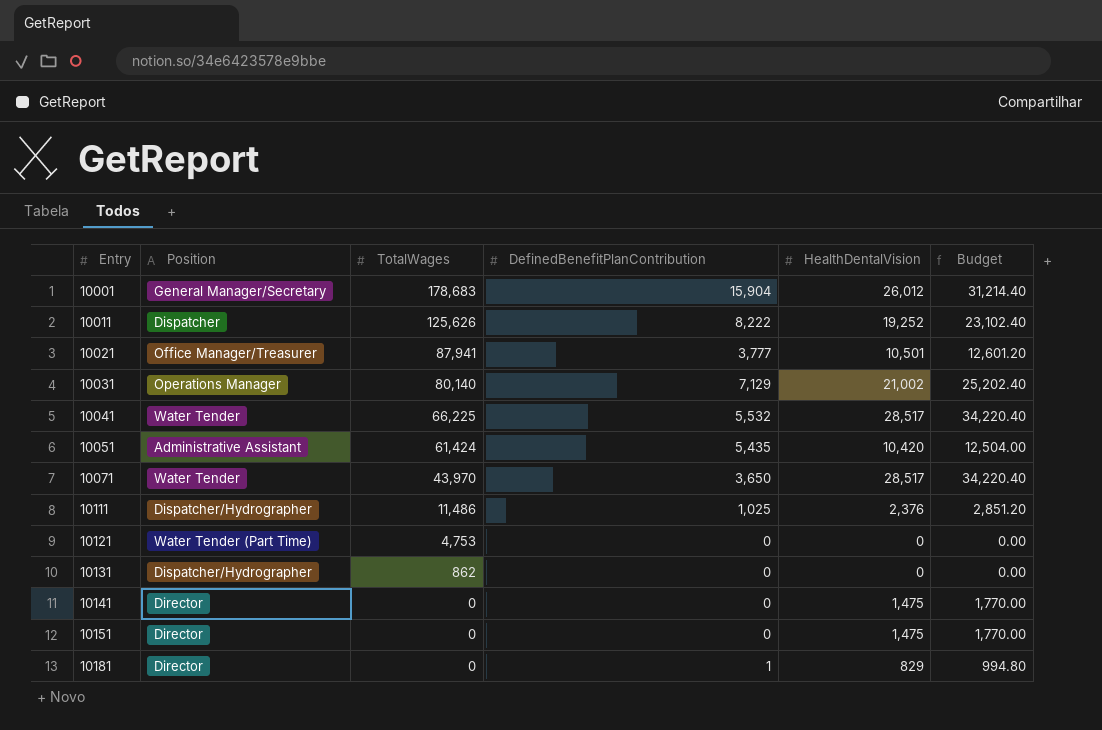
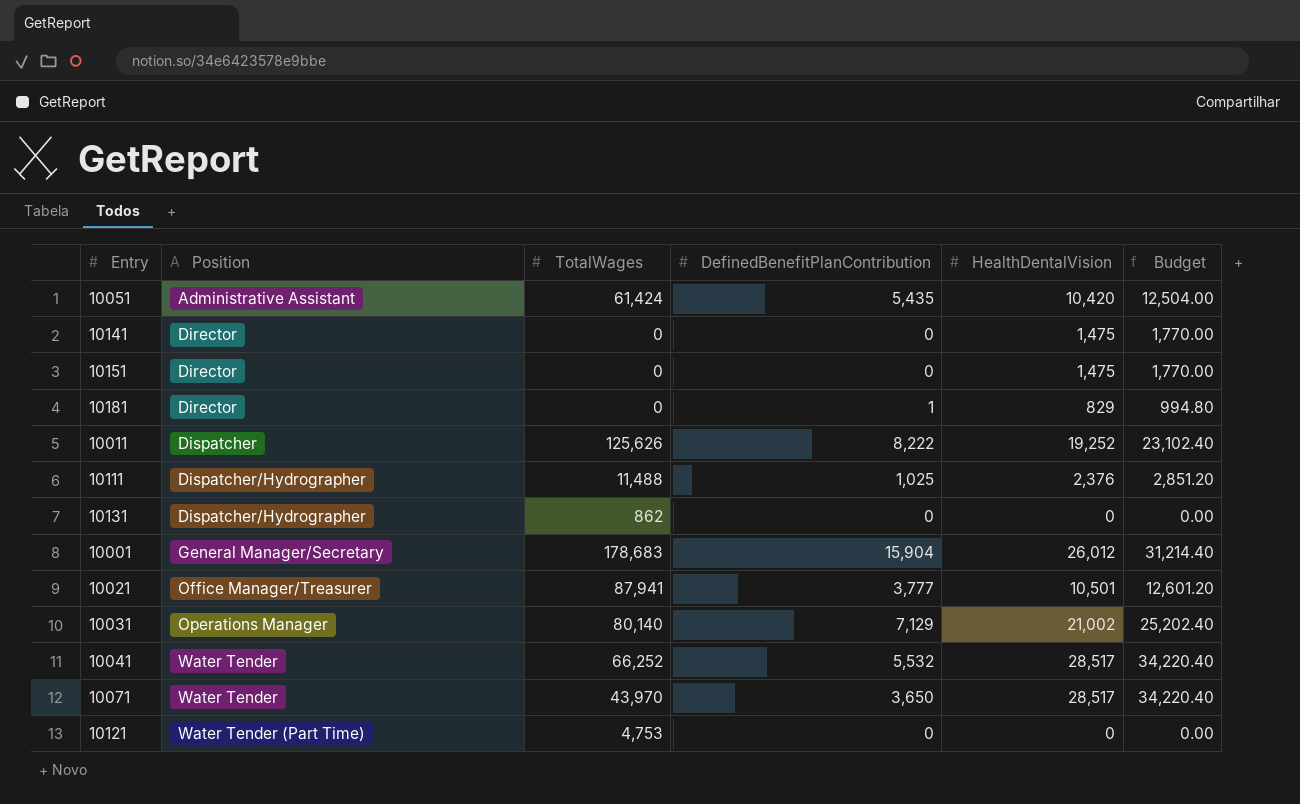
row order: Entry ascending -> Position ascending
10111 | TotalWages: 11,486 -> 11,488
10041 | TotalWages: 66,225 -> 66,252

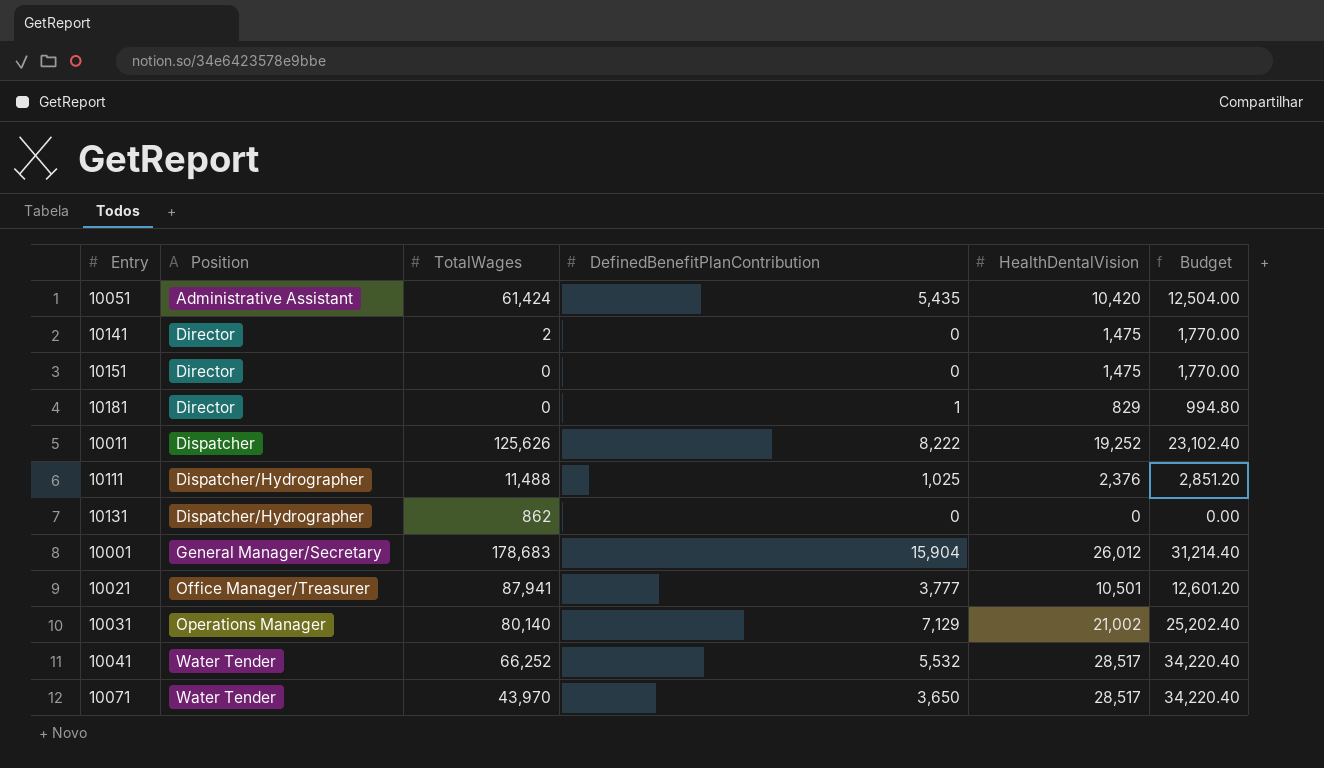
row 10121: Water Tender (Part Time) | 4,753 | 0 | 0 | 0.00 -> none
10141 | TotalWages: 0 -> 2

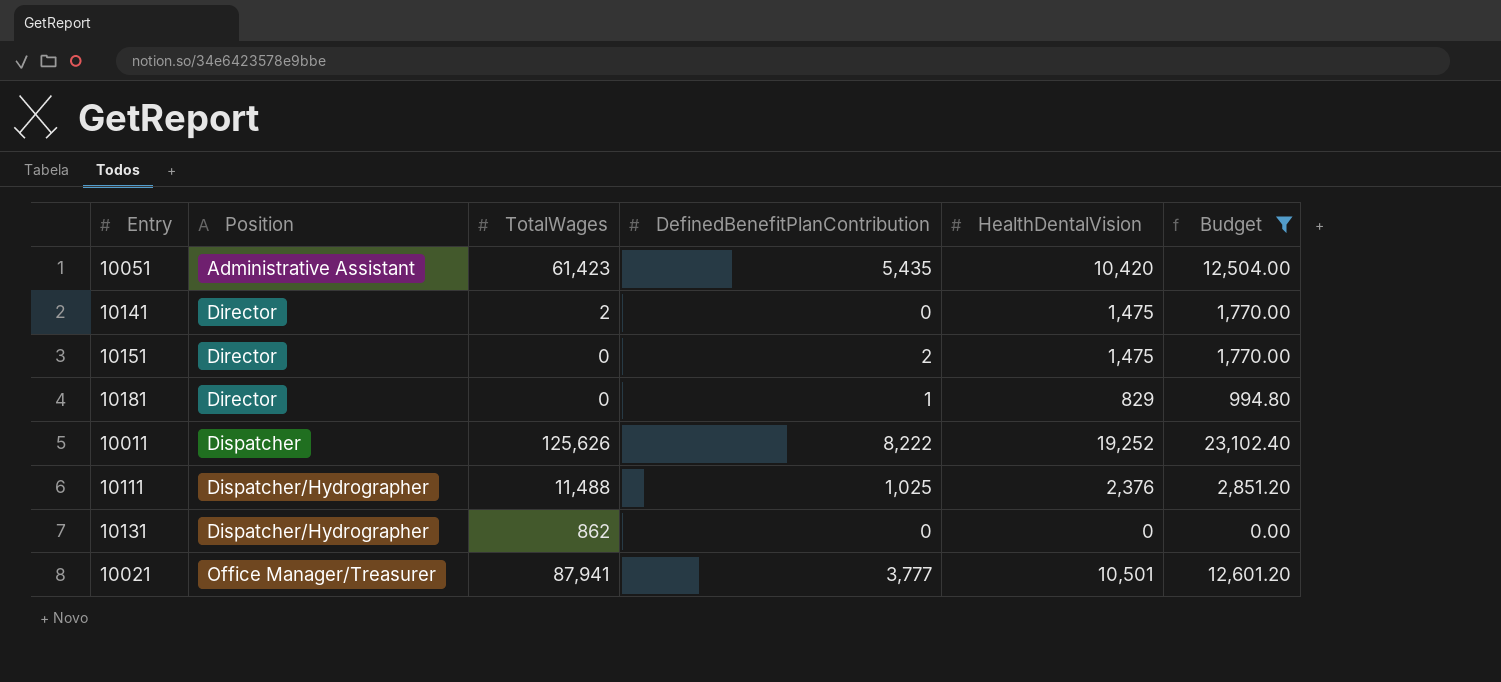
filter: none -> Budget <= 23,102.40
10051 | TotalWages: 61,424 -> 61,423
10151 | DefinedBenefitPlanContribution: 0 -> 2

